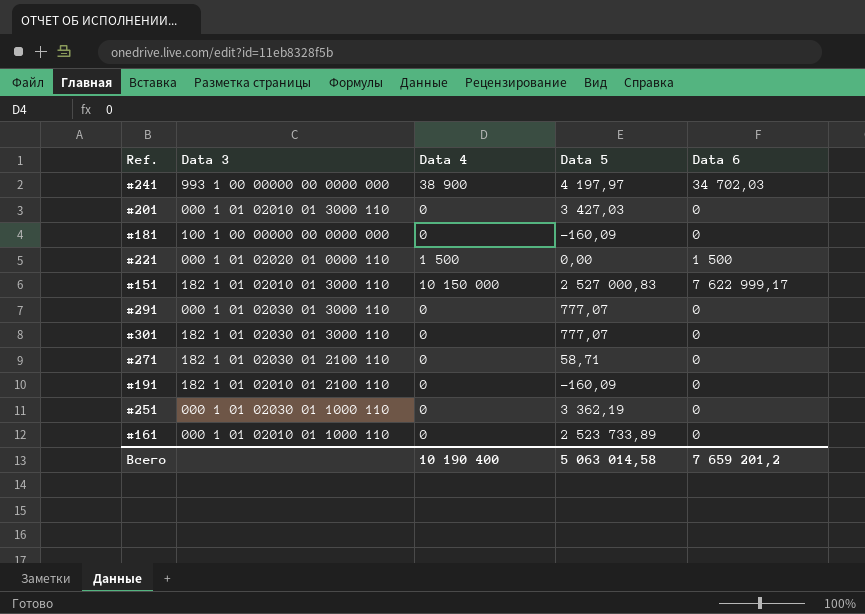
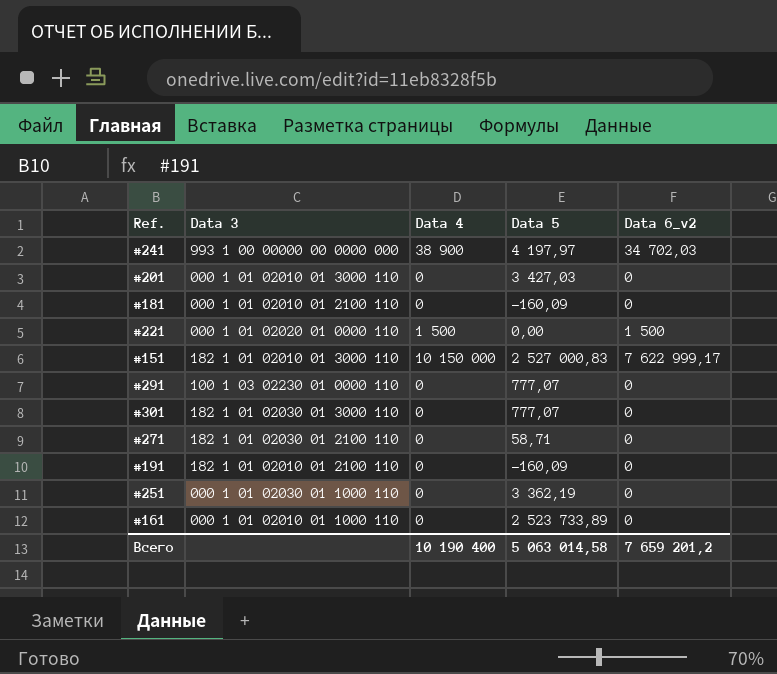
column name: Data 6 -> Data 6_v2
#181 | Data 3: 100 1 00 00000 00 0000 000 -> 000 1 01 02010 01 2100 110
#291 | Data 3: 000 1 01 02030 01 3000 110 -> 100 1 03 02230 01 0000 110

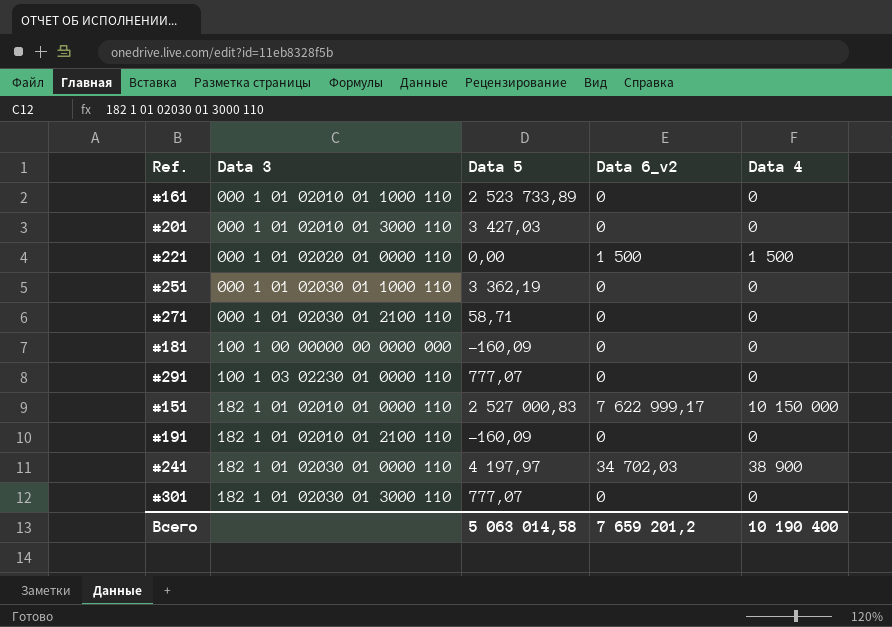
row order: none -> Data 3 ascending
column Data 4 | position: 3 -> 5
#271 | Data 3: 182 1 01 02030 01 2100 110 -> 000 1 01 02030 01 2100 110
#181 | Data 3: 000 1 01 02010 01 2100 110 -> 100 1 00 00000 00 0000 000
#151 | Data 3: 182 1 01 02010 01 3000 110 -> 182 1 01 02010 01 0000 110
#241 | Data 3: 993 1 00 00000 00 0000 000 -> 182 1 01 02030 01 0000 110

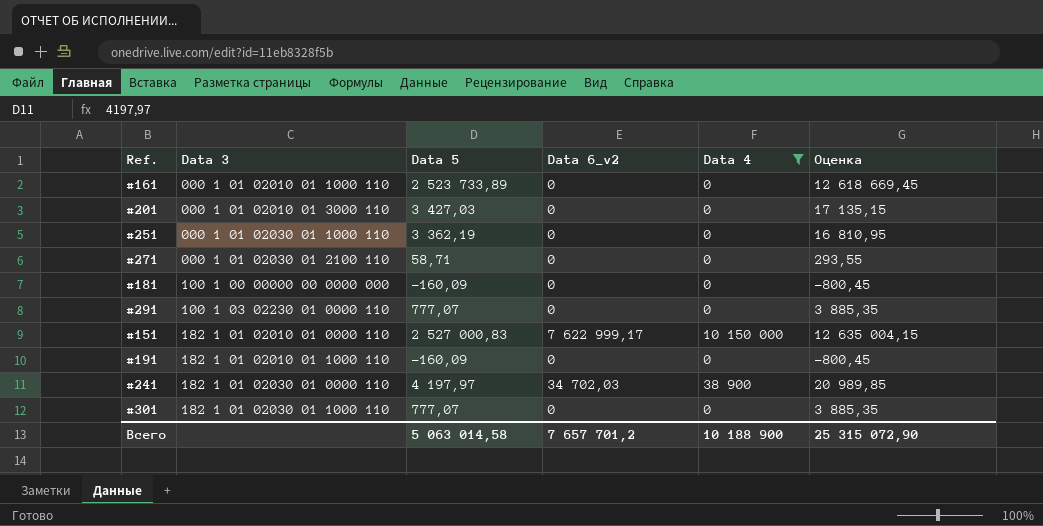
filter: none -> Data 4 != 1 500
column Оценка | formula: none -> [Data 5] * 5
#191 | Data 3: 182 1 01 02010 01 2100 110 -> 182 1 01 02010 01 1000 110
#301 | Data 3: 182 1 01 02030 01 3000 110 -> 182 1 01 02030 01 1000 110
Всего | Data 6_v2: 7 659 201,2 -> 7 657 701,2
Всего | Data 4: 10 190 400 -> 10 188 900

